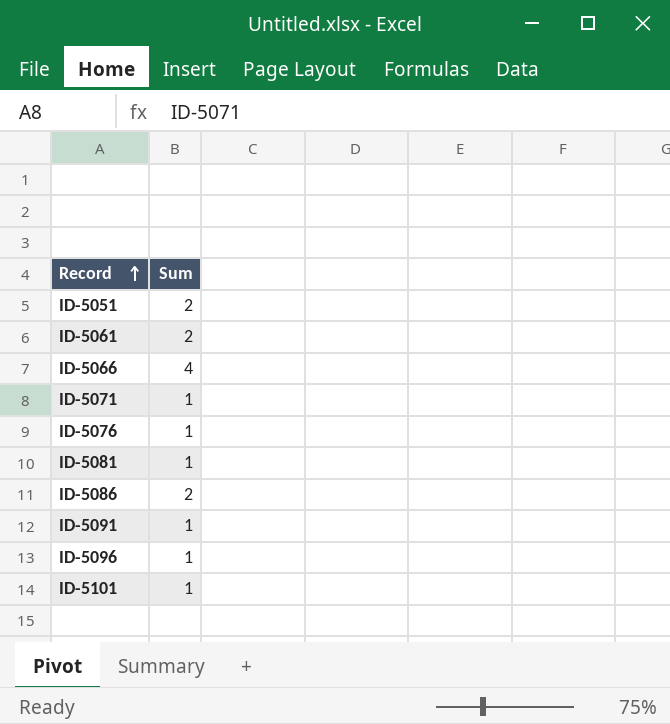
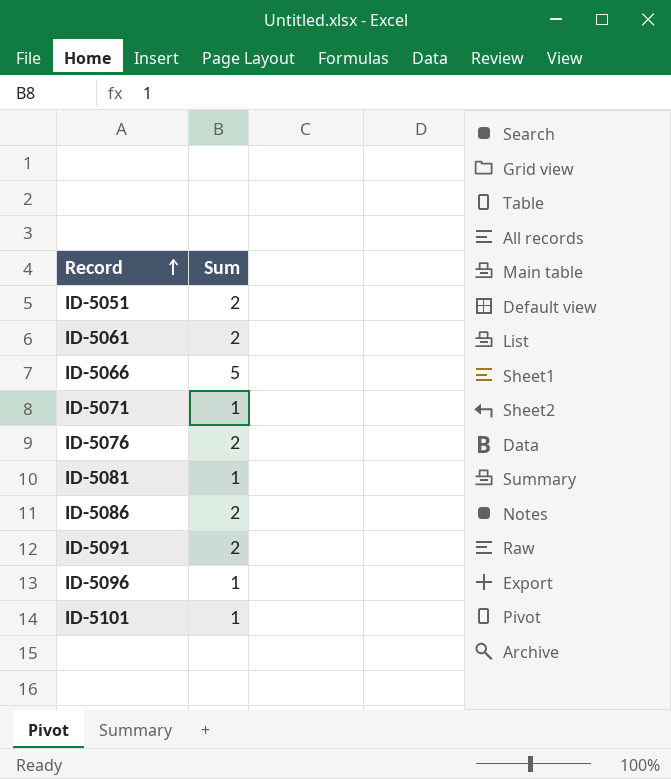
ID-5066 | Sum: 4 -> 5
ID-5076 | Sum: 1 -> 2
ID-5091 | Sum: 1 -> 2

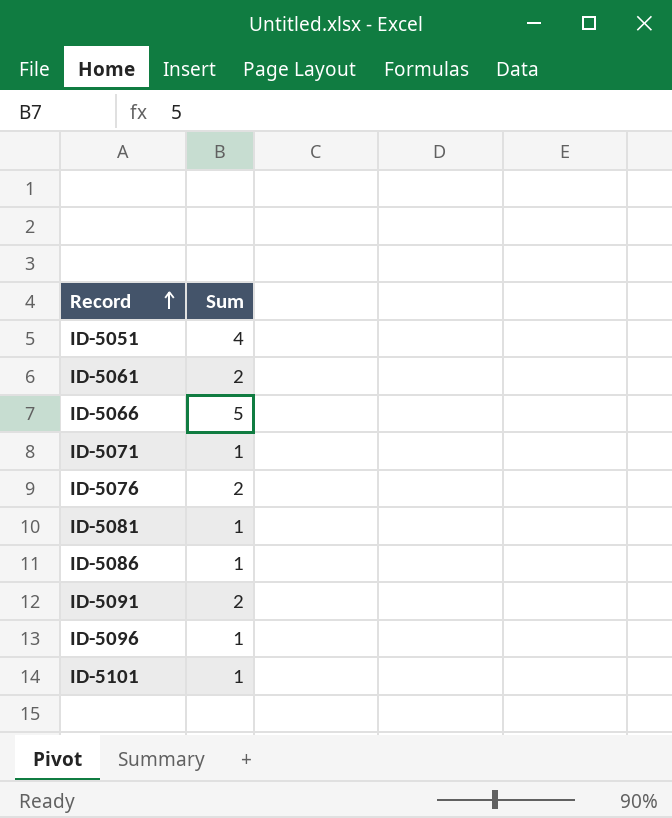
ID-5051 | Sum: 2 -> 4
ID-5086 | Sum: 2 -> 1

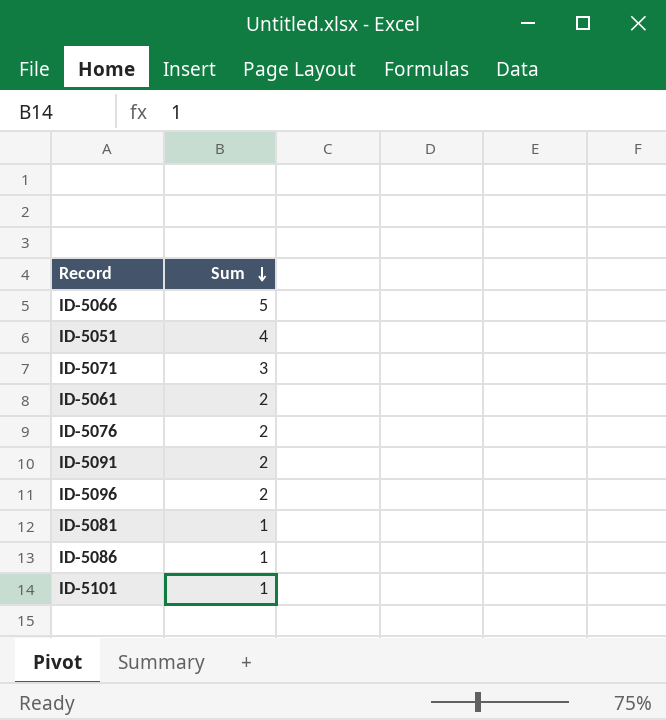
row order: Record ascending -> Sum descending
ID-5071 | Sum: 1 -> 3
ID-5096 | Sum: 1 -> 2

